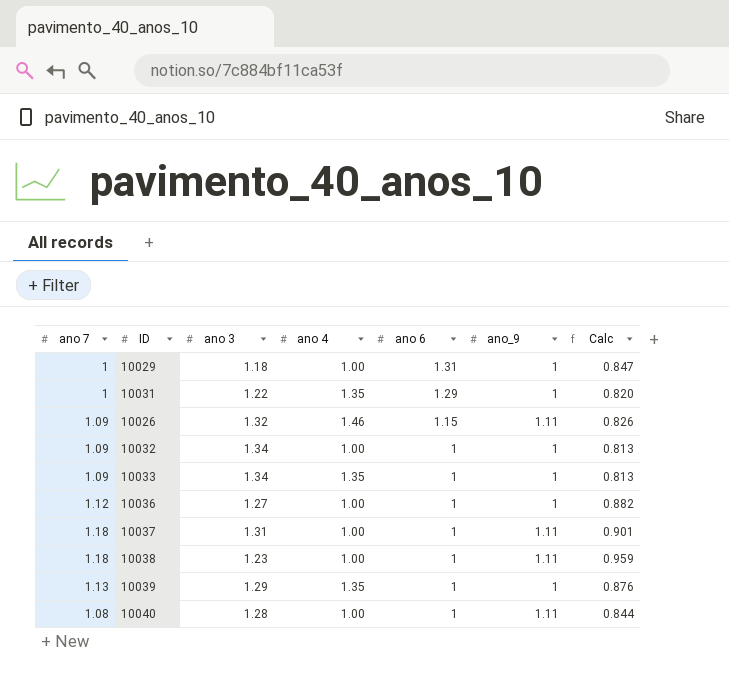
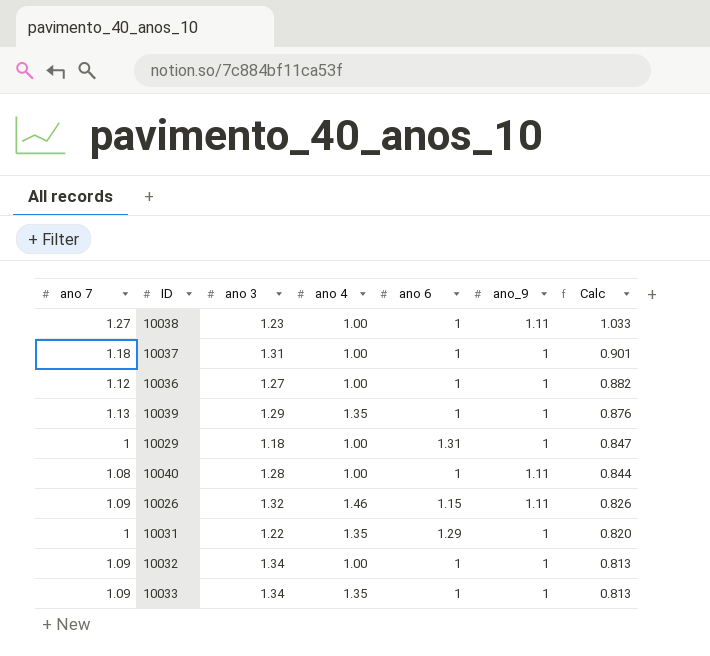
row order: ano 6 descending -> Calc descending
10038 | ano 7: 1.18 -> 1.27
10038 | Calc: 0.959 -> 1.033
10037 | ano_9: 1.11 -> 1

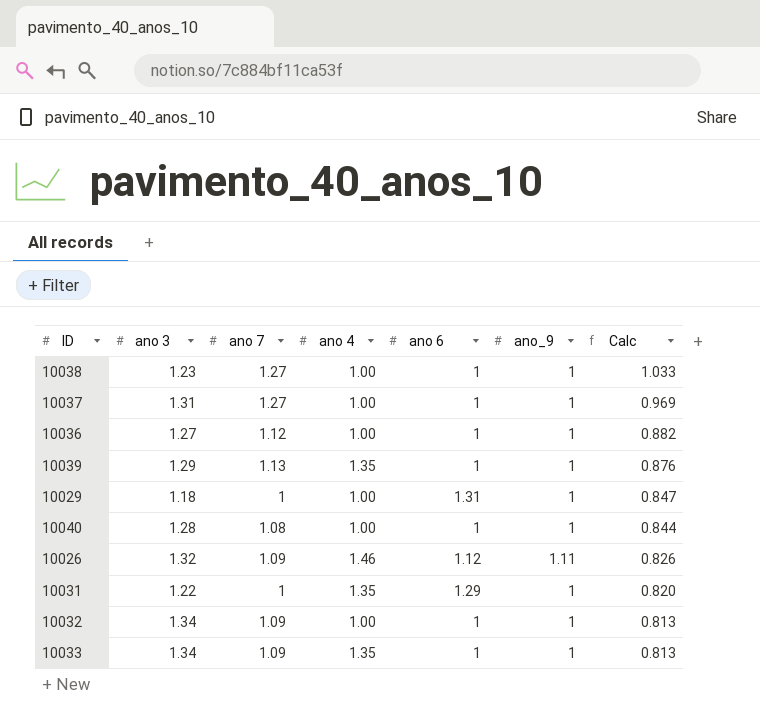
column ano 7 | position: 1 -> 3
10038 | ano_9: 1.11 -> 1
10037 | ano 7: 1.18 -> 1.27
10037 | Calc: 0.901 -> 0.969
10040 | ano_9: 1.11 -> 1
10026 | ano 6: 1.15 -> 1.12

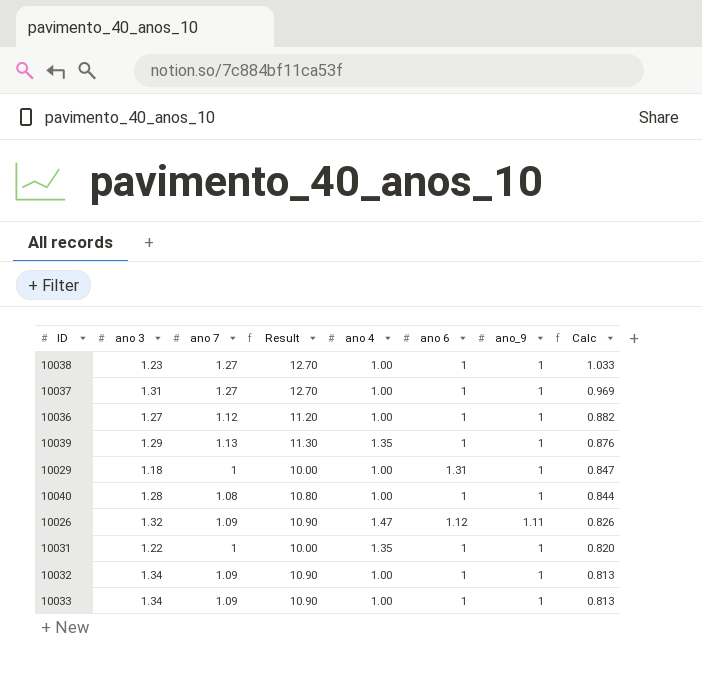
column Result | formula: none -> [ano 7] * 10
10026 | ano 4: 1.46 -> 1.47
10031 | ano 6: 1.29 -> 1
10033 | ano 4: 1.35 -> 1.00

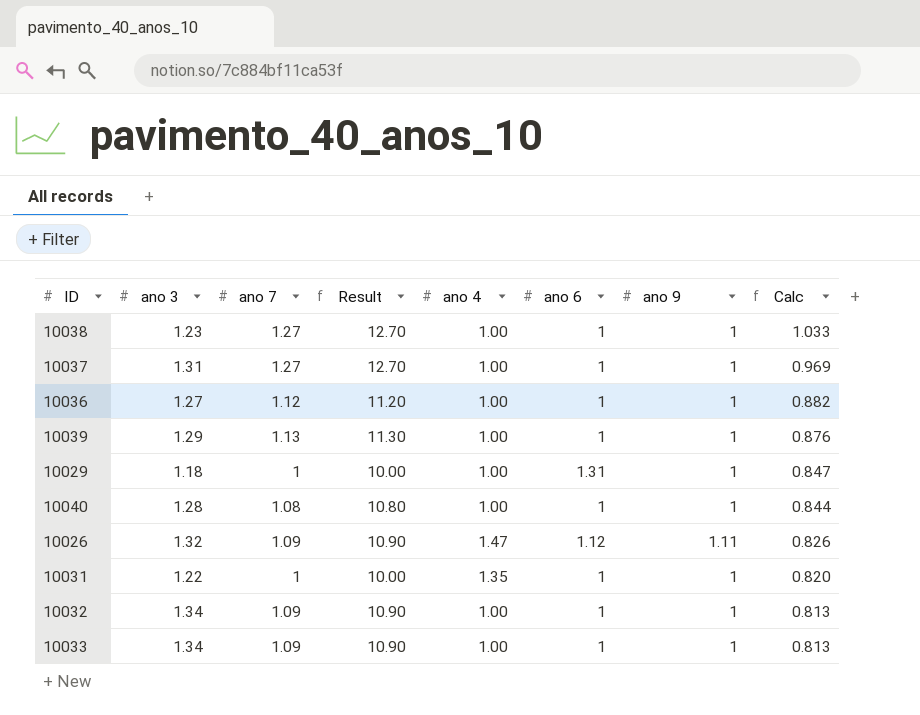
column name: ano_9 -> ano 9
10039 | ano 4: 1.35 -> 1.00

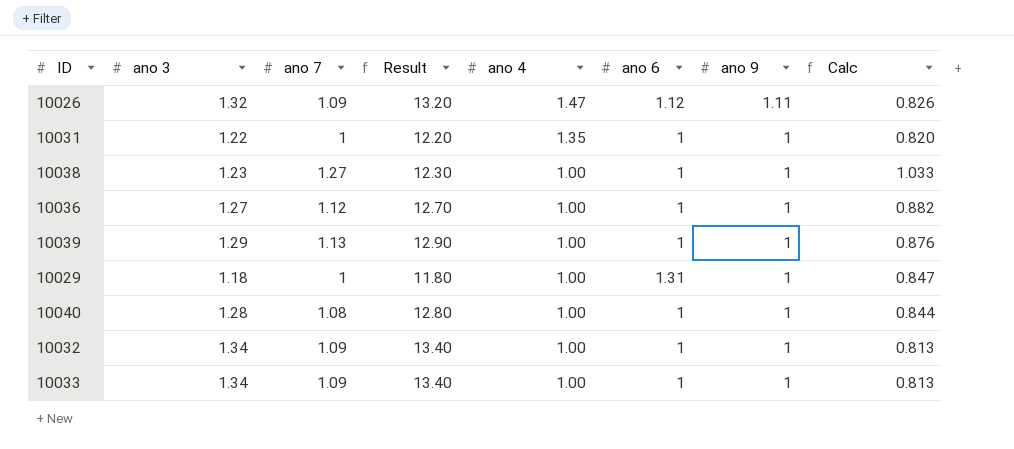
row order: Calc descending -> ano 4 descending
column Result | formula: [ano 7] * 10 -> [ano 3] * 10
row 10037: 1.31 | 1.27 | 12.70 | 1.00 | 1 | 1 | 0.969 -> none

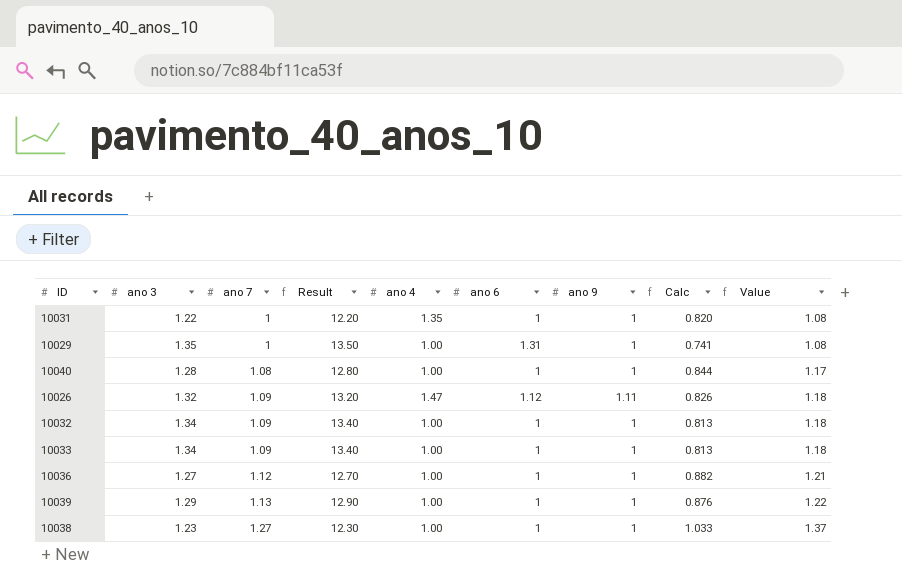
row order: ano 4 descending -> ano 7 ascending
column Value | formula: none -> [ano 7] * 1.08
10029 | ano 3: 1.18 -> 1.35
10029 | Result: 11.80 -> 13.50
10029 | Calc: 0.847 -> 0.741

